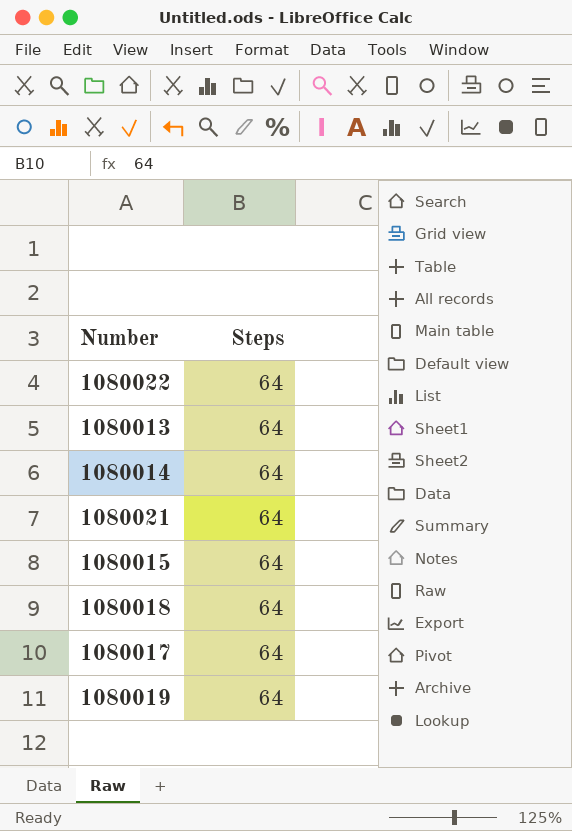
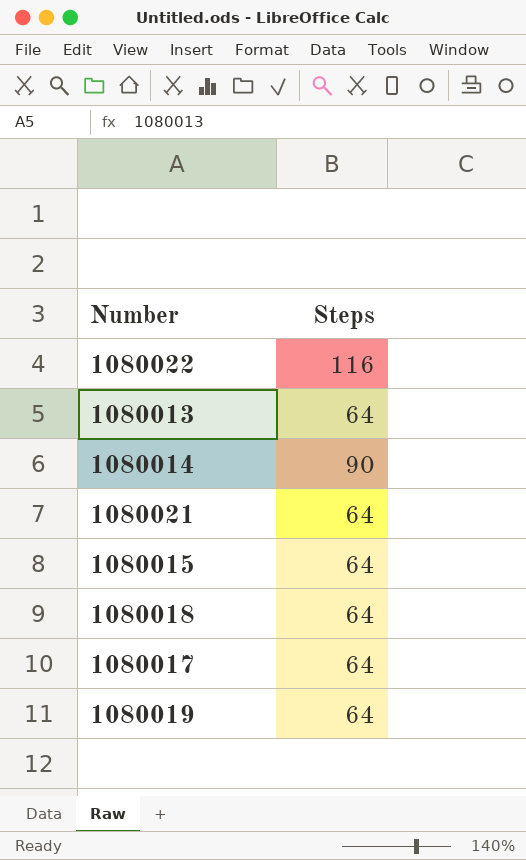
1080022 | Steps: 64 -> 116
1080014 | Steps: 64 -> 90

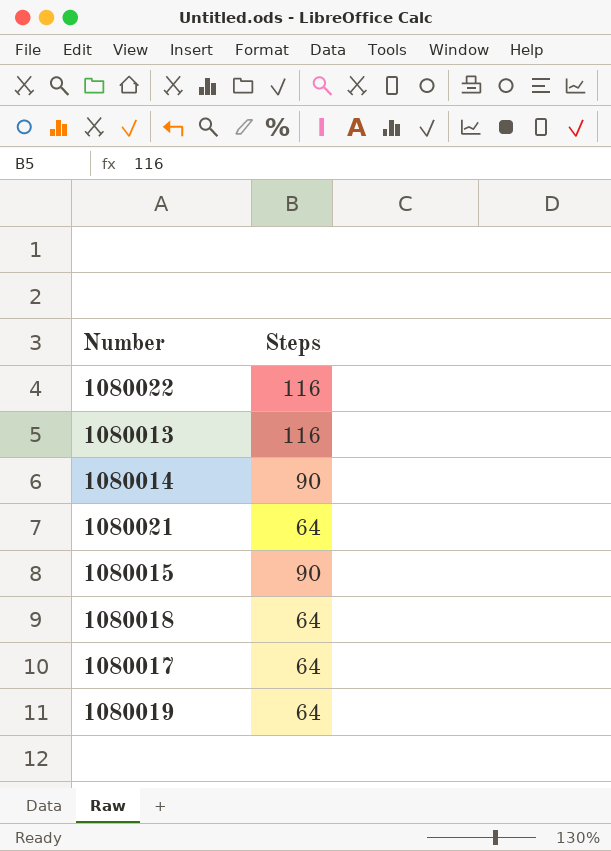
1080013 | Steps: 64 -> 116
1080015 | Steps: 64 -> 90

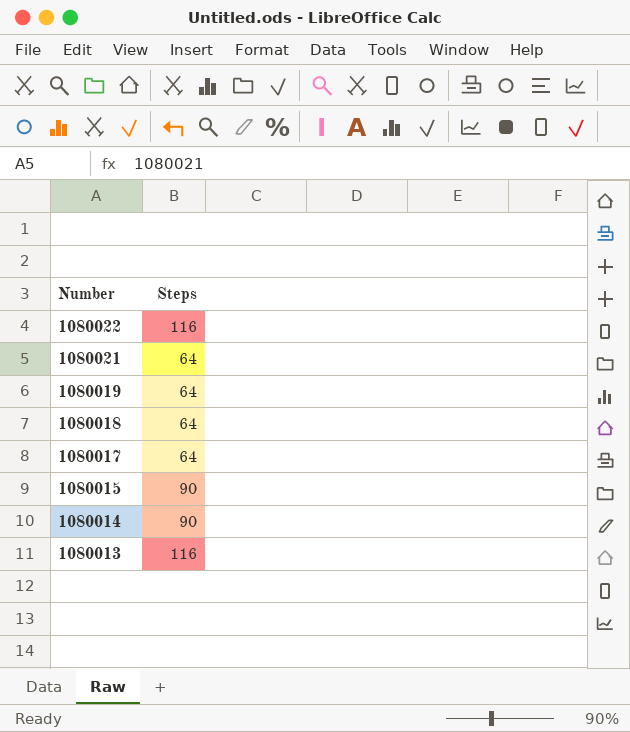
row order: none -> Number descending

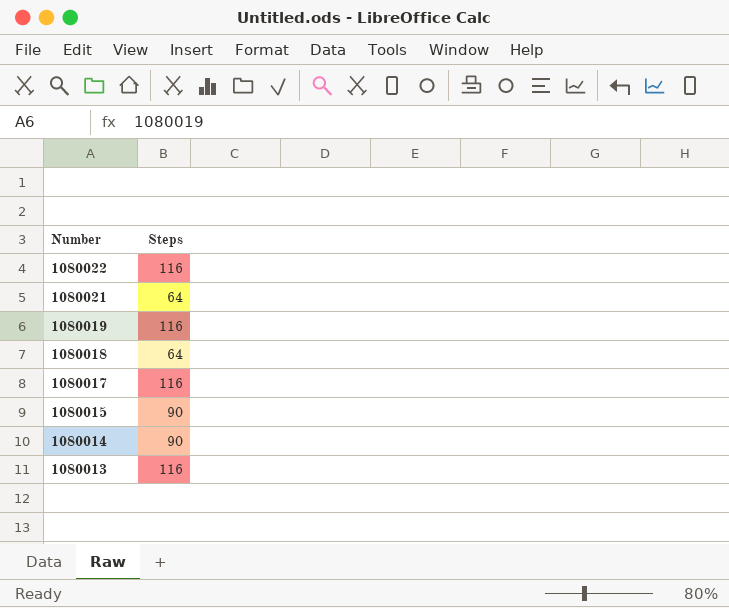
1080019 | Steps: 64 -> 116
1080017 | Steps: 64 -> 116

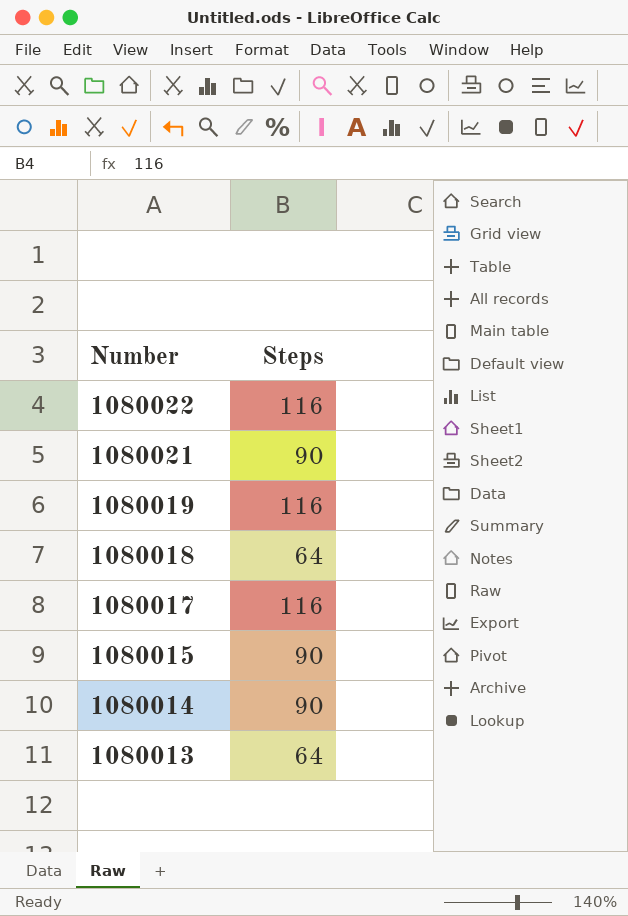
1080021 | Steps: 64 -> 90
1080013 | Steps: 116 -> 64

